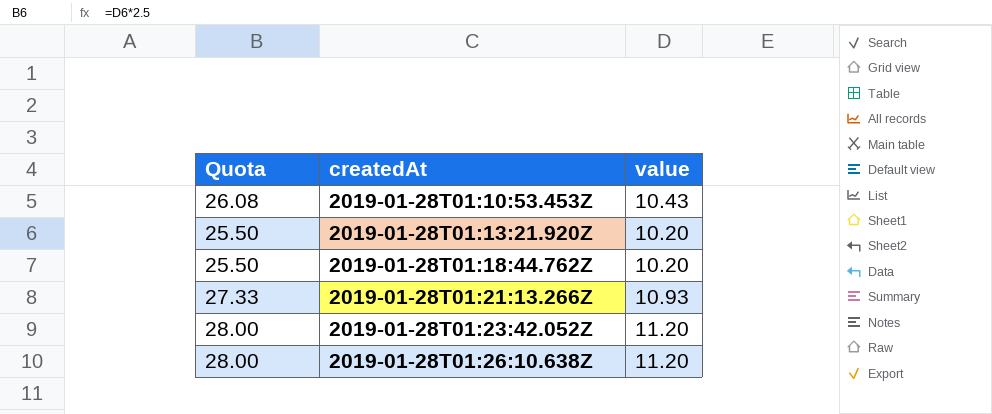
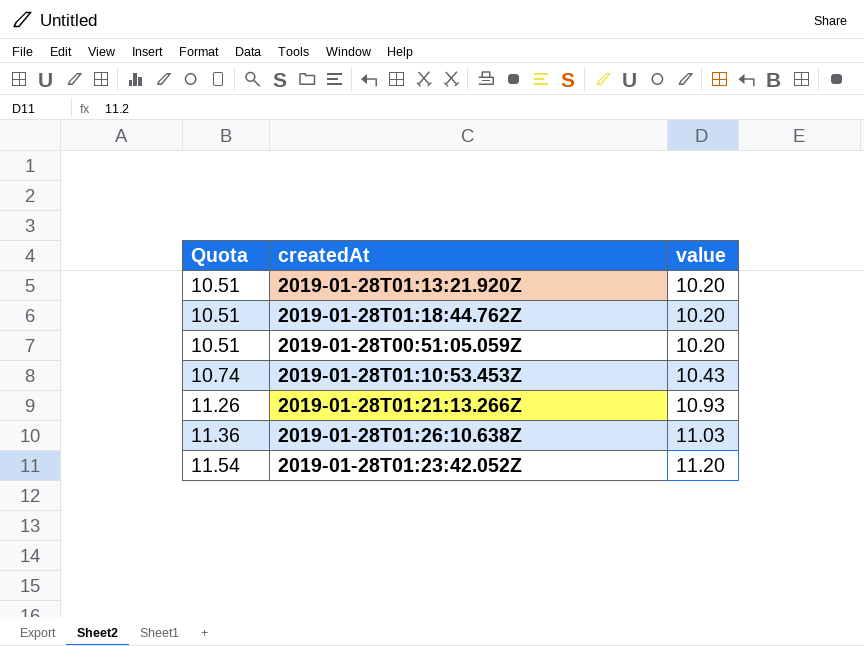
row order: createdAt ascending -> Quota ascending
column Quota | formula: [value] * 2.5 -> [value] * 1.03
row 2019-01-28T00:51:05.059Z: none -> 10.51 | 10.20
2019-01-28T01:26:10.638Z | value: 11.20 -> 11.03

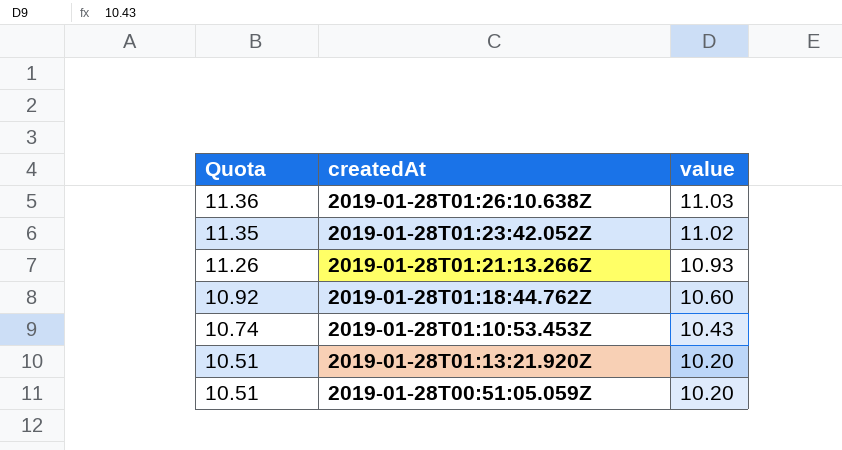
row order: Quota ascending -> Quota descending
2019-01-28T01:23:42.052Z | Quota: 11.54 -> 11.35
2019-01-28T01:23:42.052Z | value: 11.20 -> 11.02
2019-01-28T01:18:44.762Z | Quota: 10.51 -> 10.92
2019-01-28T01:18:44.762Z | value: 10.20 -> 10.60

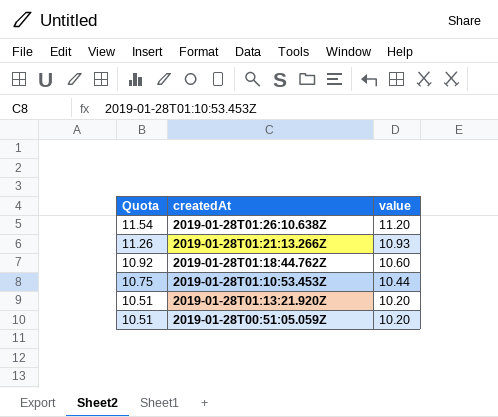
row 2019-01-28T01:23:42.052Z: 11.35 | 11.02 -> none
2019-01-28T01:26:10.638Z | Quota: 11.36 -> 11.54
2019-01-28T01:26:10.638Z | value: 11.03 -> 11.20
2019-01-28T01:10:53.453Z | Quota: 10.74 -> 10.75
2019-01-28T01:10:53.453Z | value: 10.43 -> 10.44

